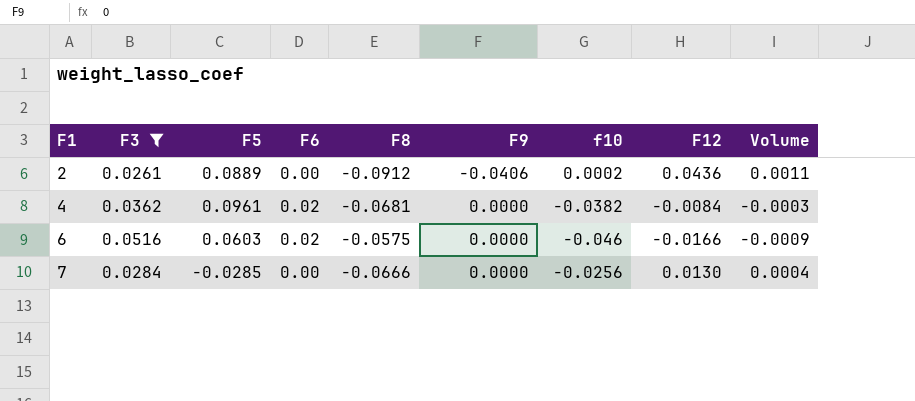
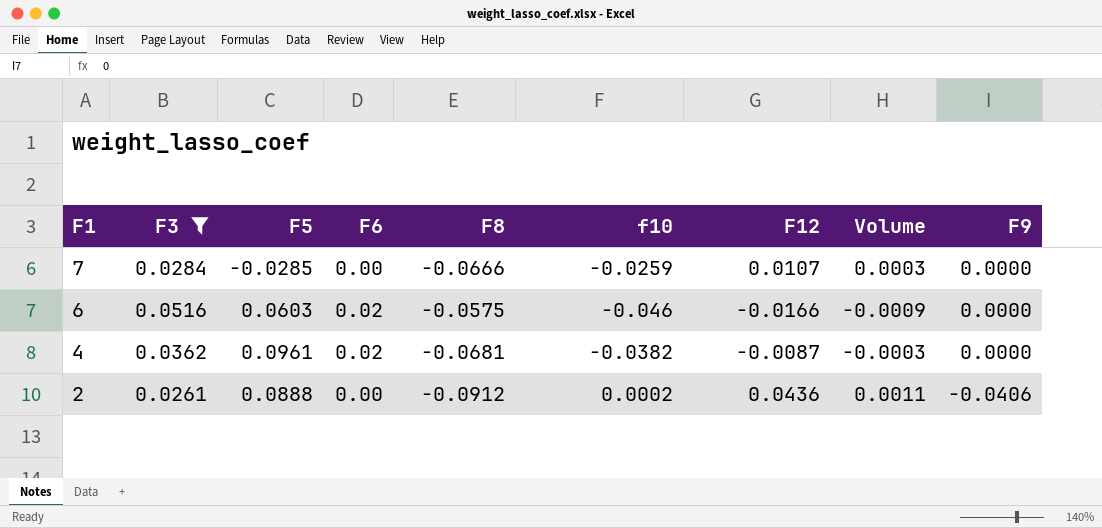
row order: F1 ascending -> F1 descending
column F9 | position: 6 -> 9
7 | f10: -0.0256 -> -0.0259
7 | F12: 0.0130 -> 0.0107
7 | Volume: 0.0004 -> 0.0003
4 | F12: -0.0084 -> -0.0087
2 | F5: 0.0889 -> 0.0888

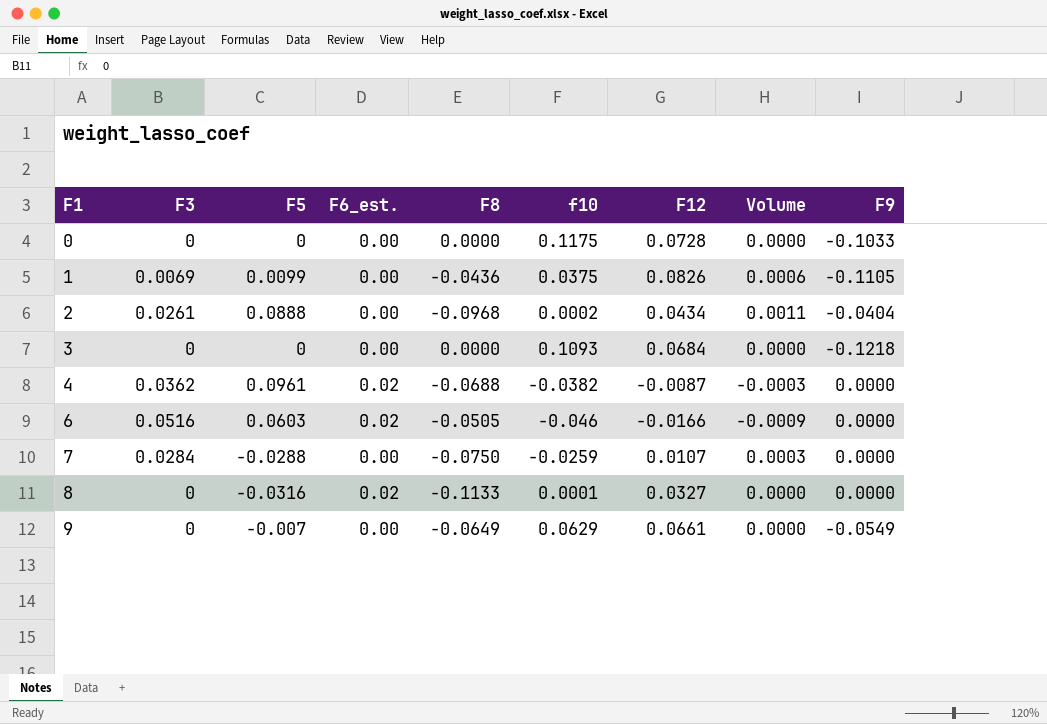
filter: F3 >= 0.0261 -> none
row order: F1 descending -> F1 ascending
column name: F6 -> F6_est.
2 | F8: -0.0912 -> -0.0968
2 | F12: 0.0436 -> 0.0434
2 | F9: -0.0406 -> -0.0404
4 | F8: -0.0681 -> -0.0688
6 | F8: -0.0575 -> -0.0505
7 | F5: -0.0285 -> -0.0288
7 | F8: -0.0666 -> -0.0750

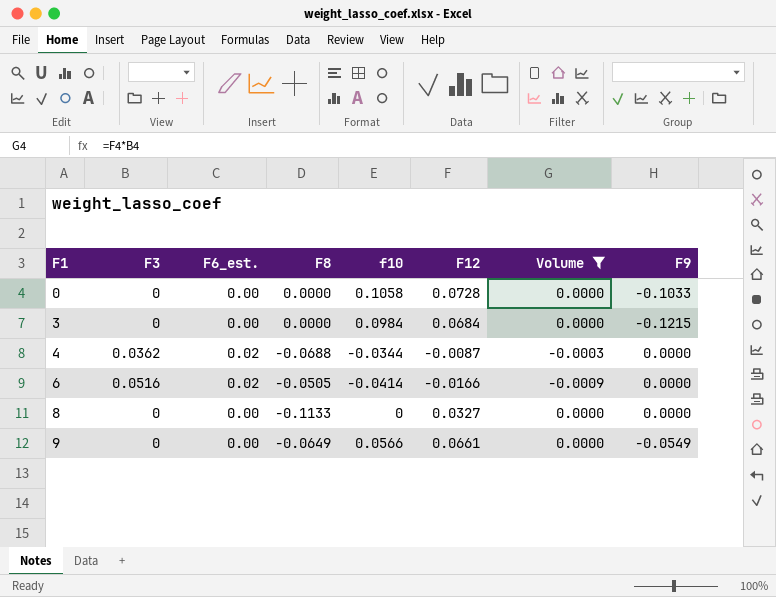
filter: none -> Volume <= 0.0000
column F5 | position: 3 -> none
0 | f10: 0.1175 -> 0.1058
3 | f10: 0.1093 -> 0.0984
3 | F9: -0.1218 -> -0.1215
4 | f10: -0.0382 -> -0.0344
6 | f10: -0.046 -> -0.0414
8 | F6_est.: 0.02 -> 0.00
8 | f10: 0.0001 -> 0
9 | f10: 0.0629 -> 0.0566

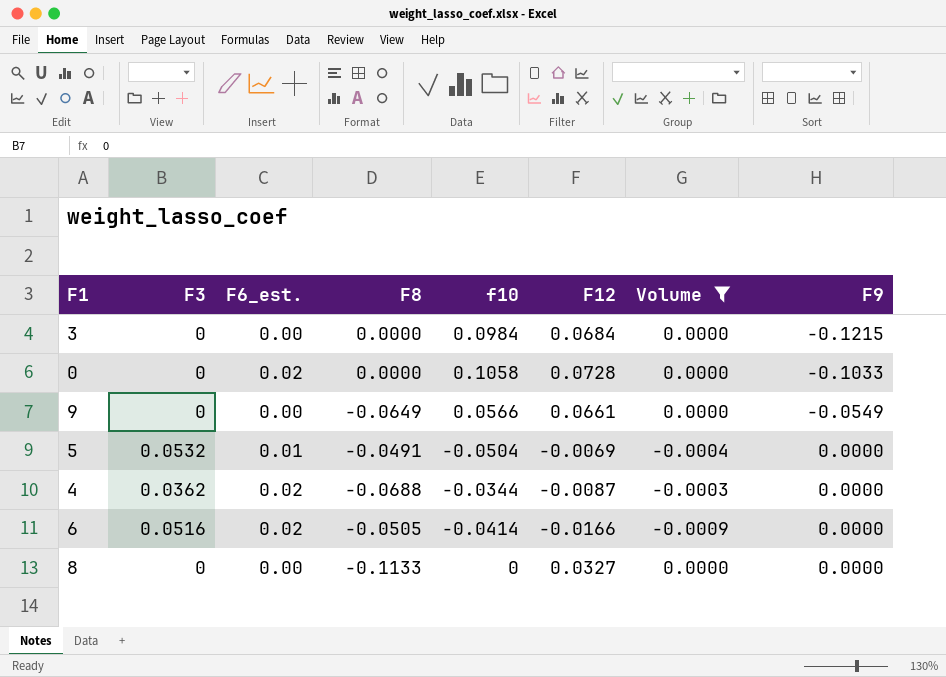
row order: F1 ascending -> F9 ascending
0 | F6_est.: 0.00 -> 0.02
row 5: none -> 0.0532 | 0.01 | -0.0491 | -0.0504 | -0.0069 | -0.0004 | 0.0000

